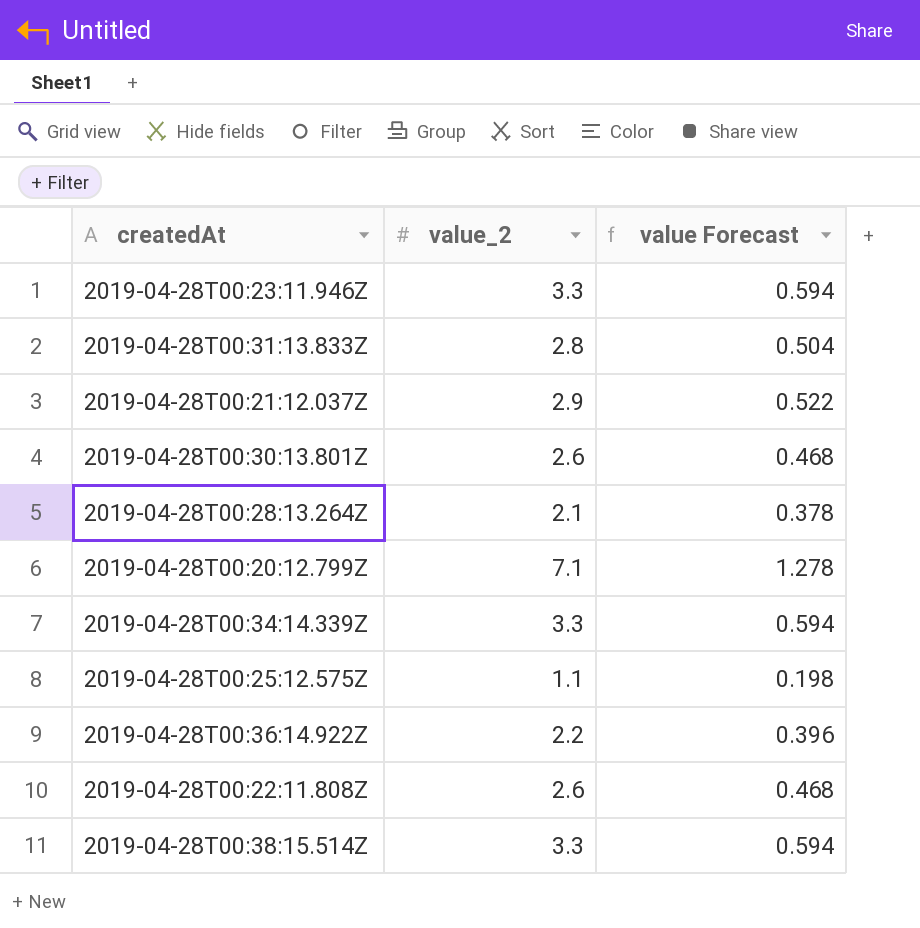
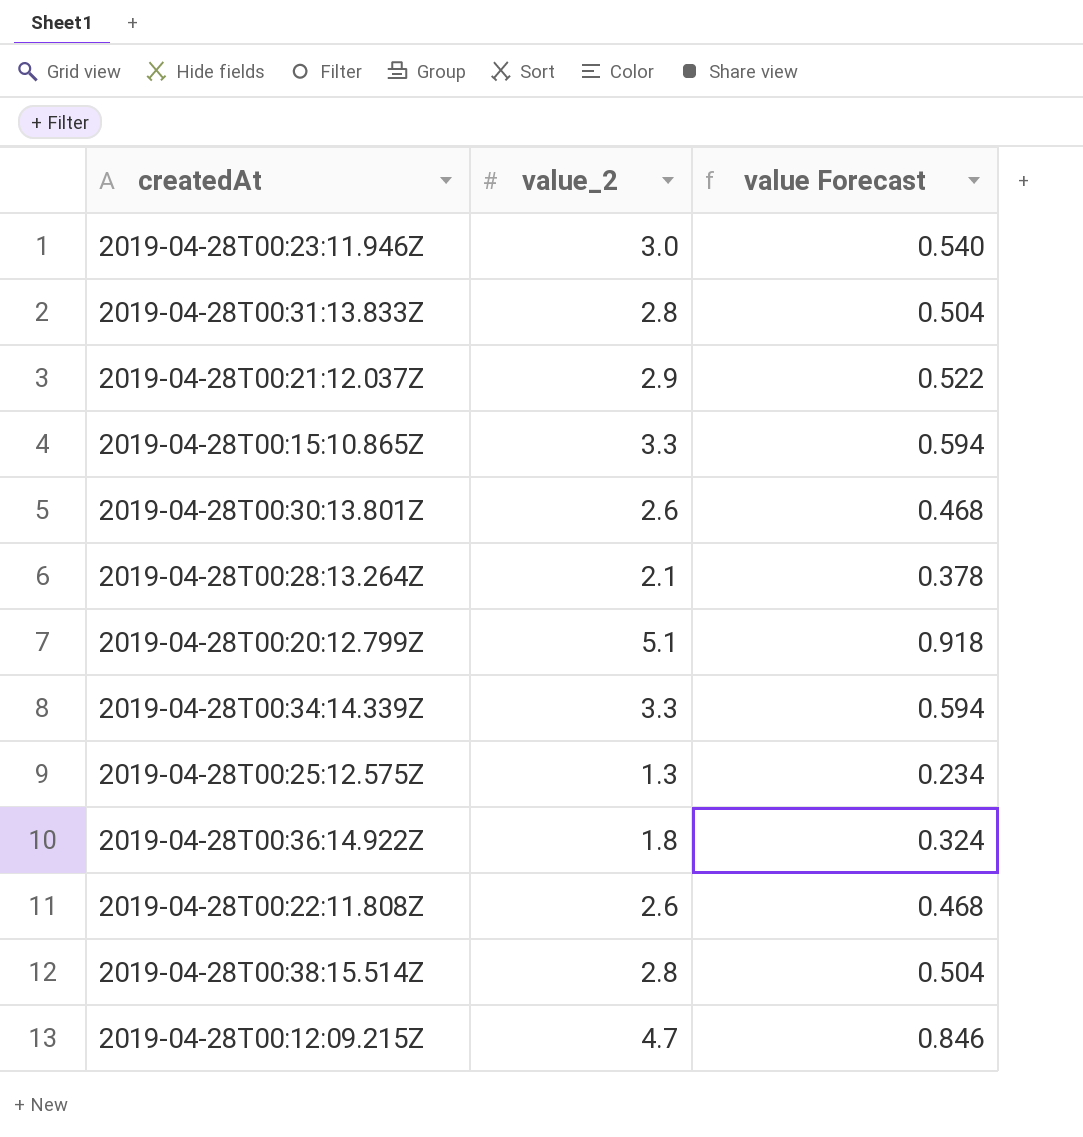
2019-04-28T00:23:11.946Z | value_2: 3.3 -> 3.0
2019-04-28T00:23:11.946Z | value Forecast: 0.594 -> 0.540
row 2019-04-28T00:15:10.865Z: none -> 3.3 | 0.594
2019-04-28T00:20:12.799Z | value_2: 7.1 -> 5.1
2019-04-28T00:20:12.799Z | value Forecast: 1.278 -> 0.918
2019-04-28T00:25:12.575Z | value_2: 1.1 -> 1.3
2019-04-28T00:25:12.575Z | value Forecast: 0.198 -> 0.234
2019-04-28T00:36:14.922Z | value_2: 2.2 -> 1.8
2019-04-28T00:36:14.922Z | value Forecast: 0.396 -> 0.324
2019-04-28T00:38:15.514Z | value_2: 3.3 -> 2.8
2019-04-28T00:38:15.514Z | value Forecast: 0.594 -> 0.504
row 2019-04-28T00:12:09.215Z: none -> 4.7 | 0.846

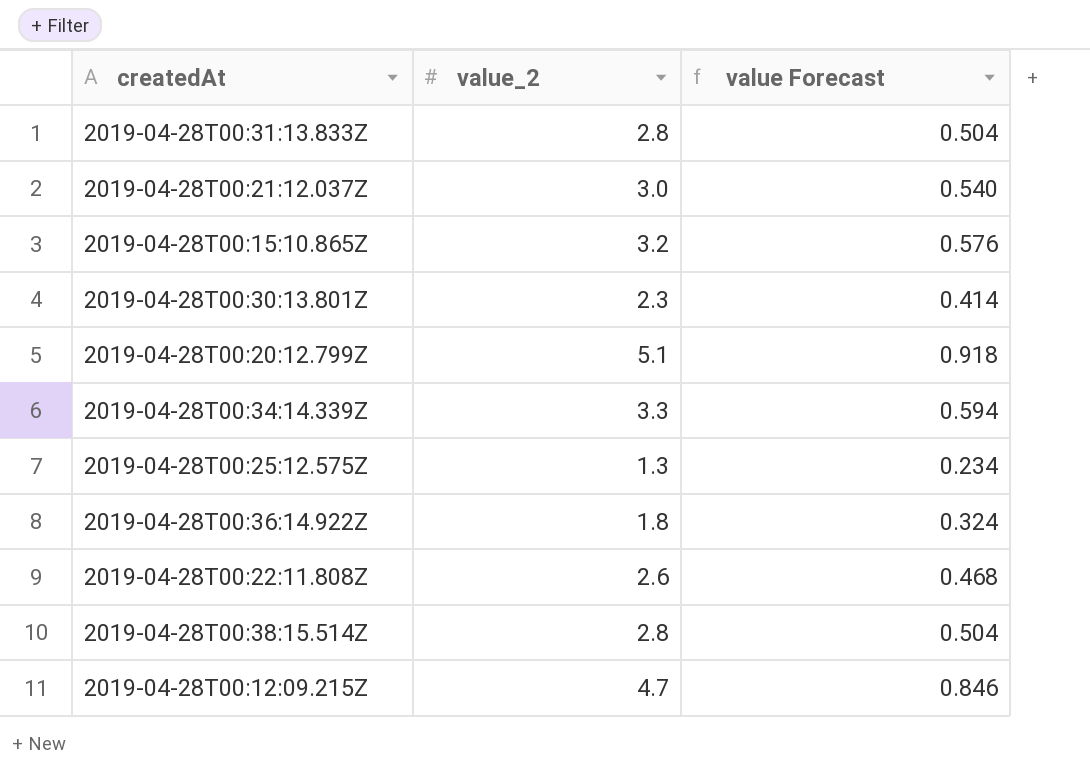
row 2019-04-28T00:23:11.946Z: 3.0 | 0.540 -> none
row 2019-04-28T00:28:13.264Z: 2.1 | 0.378 -> none
2019-04-28T00:21:12.037Z | value_2: 2.9 -> 3.0
2019-04-28T00:21:12.037Z | value Forecast: 0.522 -> 0.540
2019-04-28T00:15:10.865Z | value_2: 3.3 -> 3.2
2019-04-28T00:15:10.865Z | value Forecast: 0.594 -> 0.576
2019-04-28T00:30:13.801Z | value_2: 2.6 -> 2.3
2019-04-28T00:30:13.801Z | value Forecast: 0.468 -> 0.414

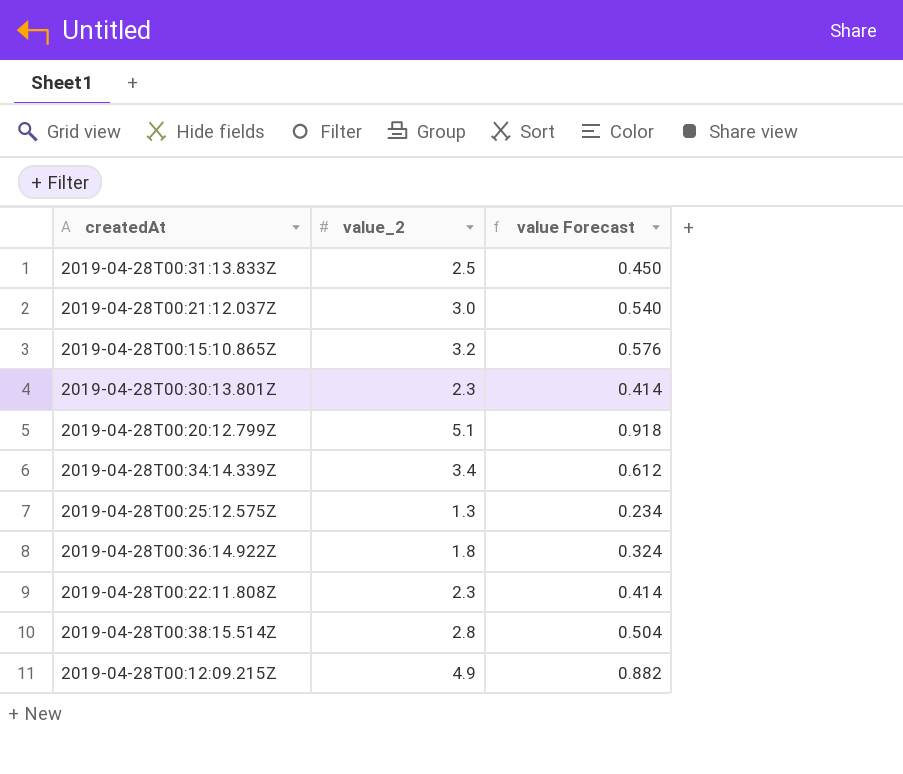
2019-04-28T00:31:13.833Z | value_2: 2.8 -> 2.5
2019-04-28T00:31:13.833Z | value Forecast: 0.504 -> 0.450
2019-04-28T00:34:14.339Z | value_2: 3.3 -> 3.4
2019-04-28T00:34:14.339Z | value Forecast: 0.594 -> 0.612
2019-04-28T00:22:11.808Z | value_2: 2.6 -> 2.3
2019-04-28T00:22:11.808Z | value Forecast: 0.468 -> 0.414
2019-04-28T00:12:09.215Z | value_2: 4.7 -> 4.9
2019-04-28T00:12:09.215Z | value Forecast: 0.846 -> 0.882

